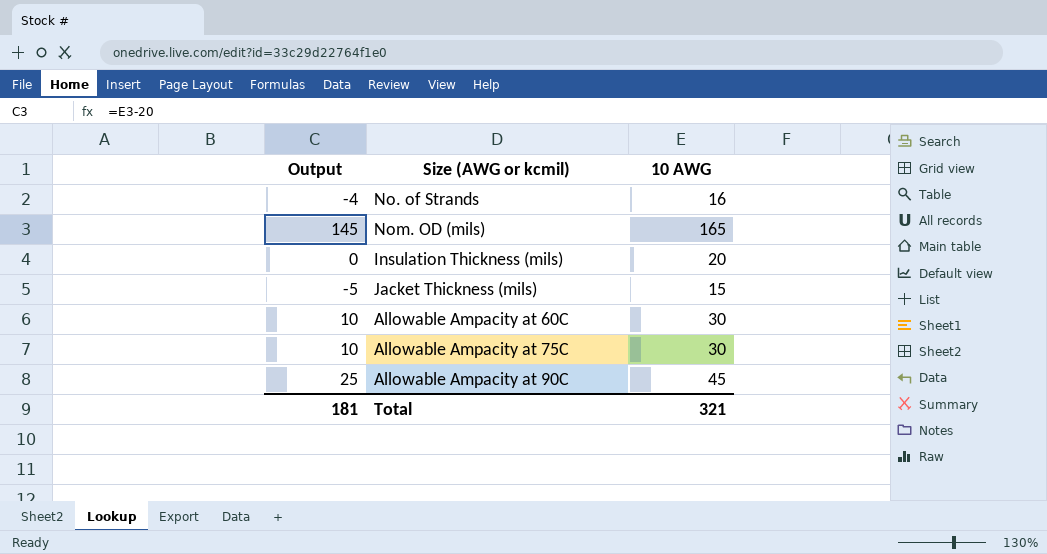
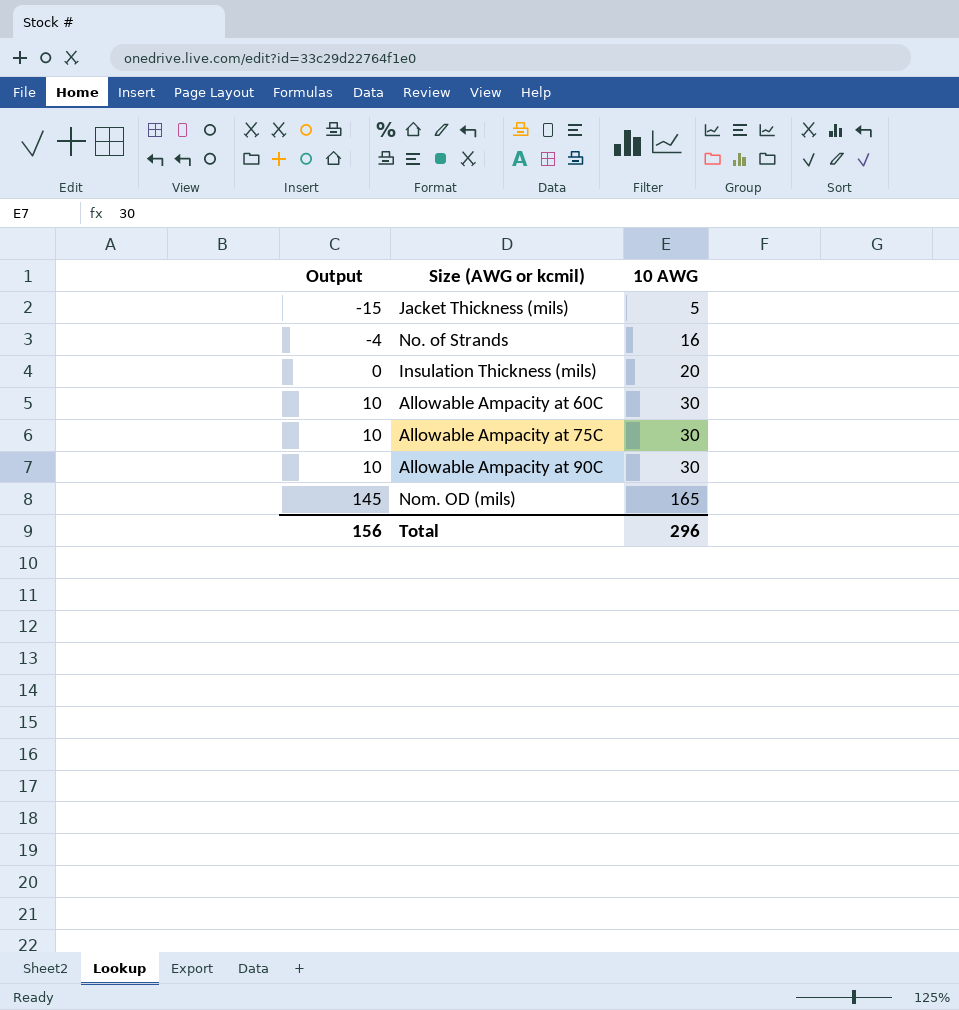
row order: none -> Output ascending
Jacket Thickness (mils) | Output: -5 -> -15
Jacket Thickness (mils) | 10 AWG: 15 -> 5
Allowable Ampacity at 90C | Output: 25 -> 10
Allowable Ampacity at 90C | 10 AWG: 45 -> 30
Total | Output: 181 -> 156
Total | 10 AWG: 321 -> 296

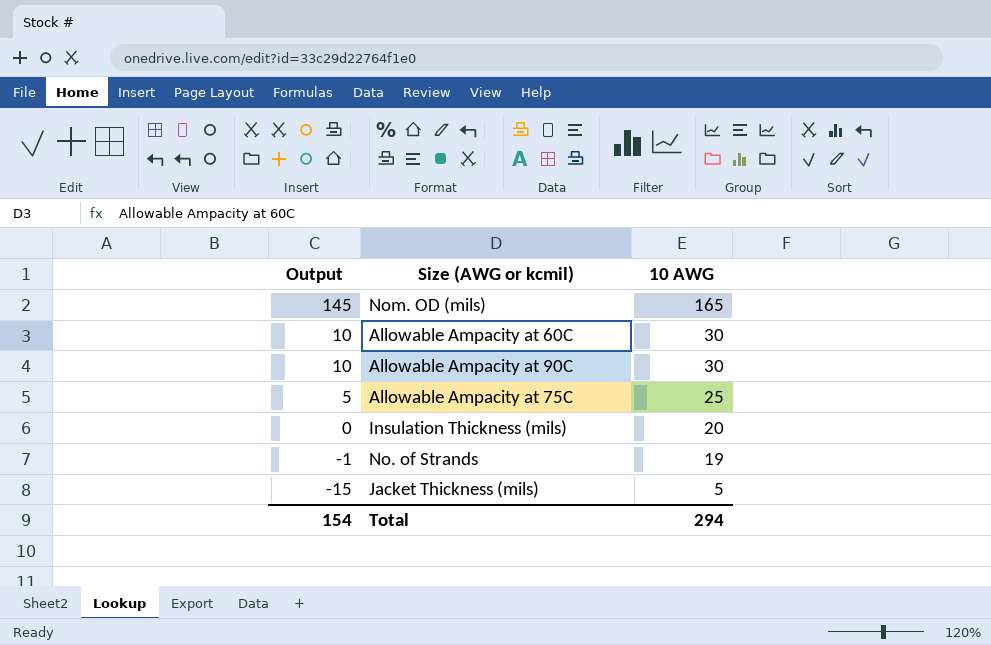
row order: Output ascending -> Output descending
Allowable Ampacity at 75C | Output: 10 -> 5
Allowable Ampacity at 75C | 10 AWG: 30 -> 25
No. of Strands | Output: -4 -> -1
No. of Strands | 10 AWG: 16 -> 19
Total | Output: 156 -> 154
Total | 10 AWG: 296 -> 294

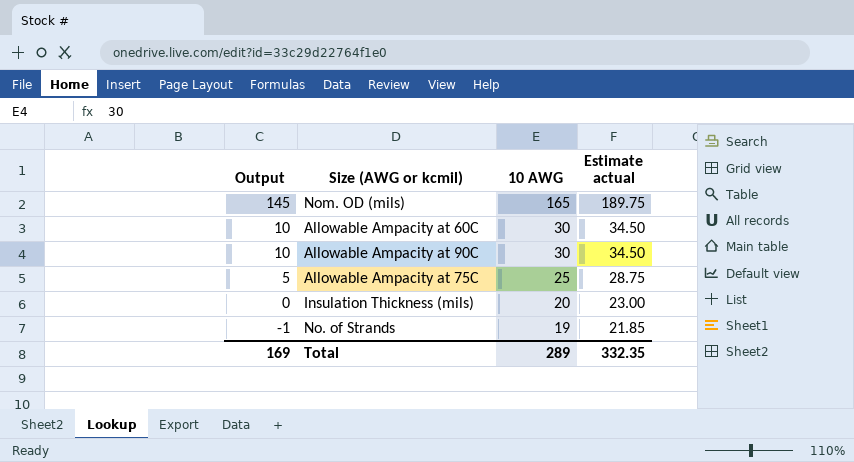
column Estimate actual | formula: none -> [10 AWG] * 1.15
row Jacket Thickness (mils): -15 | 5 -> none
Total | Output: 154 -> 169
Total | 10 AWG: 294 -> 289

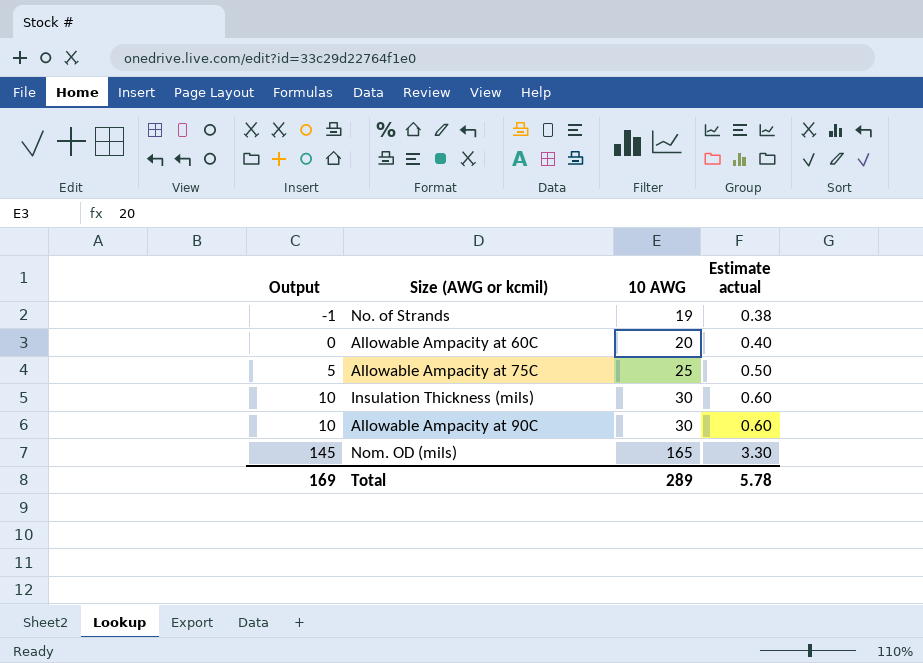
row order: Output descending -> Output ascending
column Estimate actual | formula: [10 AWG] * 1.15 -> [10 AWG] * 0.02
Allowable Ampacity at 60C | Output: 10 -> 0
Allowable Ampacity at 60C | 10 AWG: 30 -> 20
Insulation Thickness (mils) | Output: 0 -> 10
Insulation Thickness (mils) | 10 AWG: 20 -> 30
Total | Estimate actual: 332.35 -> 5.78

